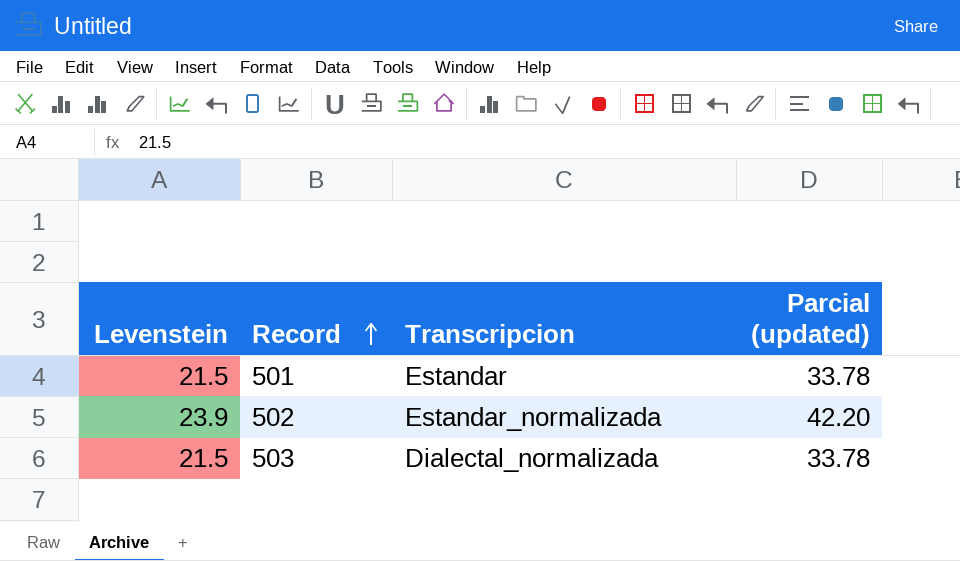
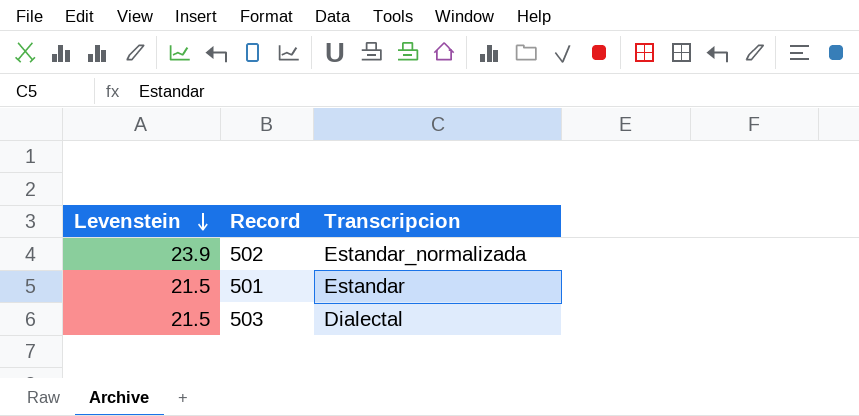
row order: Record ascending -> Levenstein descending
column Parcial (updated) | position: 4 -> none
503 | Transcripcion: Dialectal_normalizada -> Dialectal

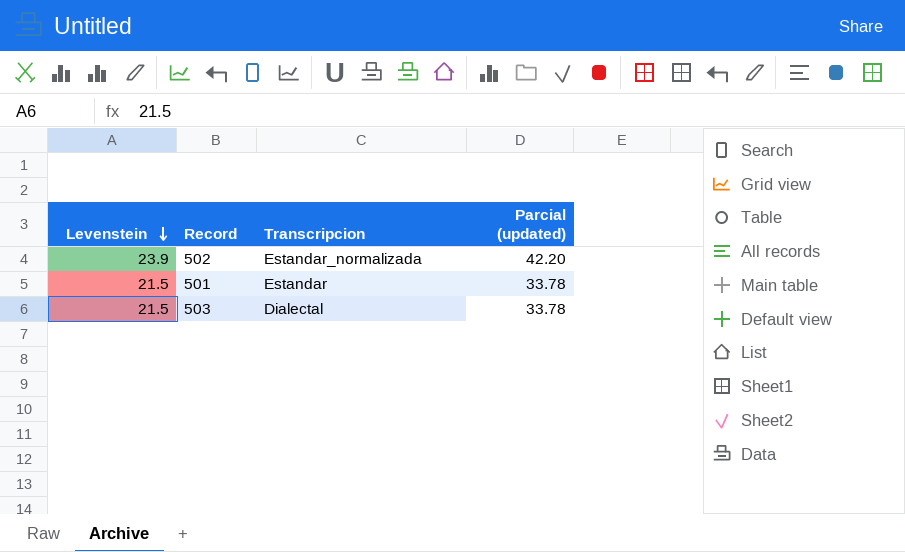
column Parcial (updated) | position: none -> 4

